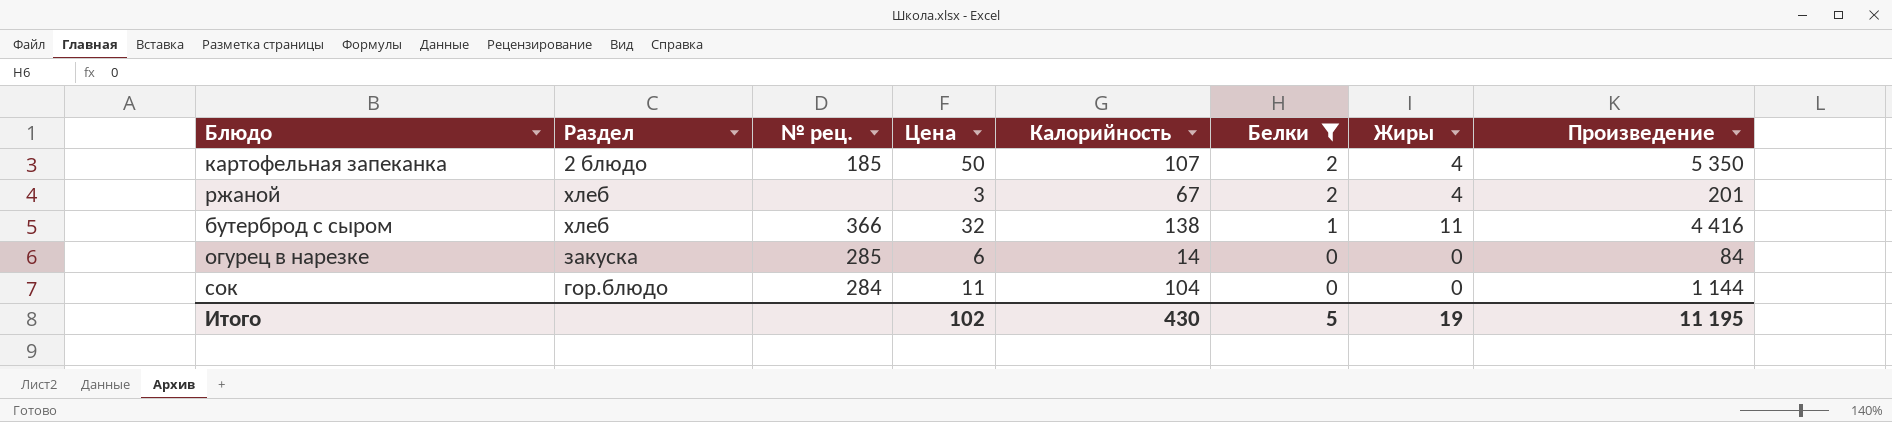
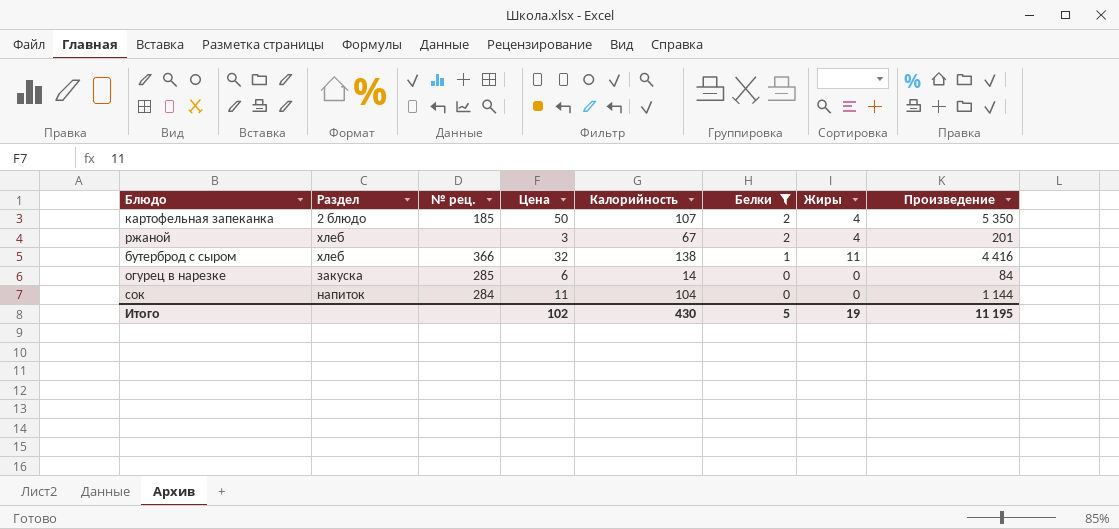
сок | Раздел: гор.блюдо -> напиток

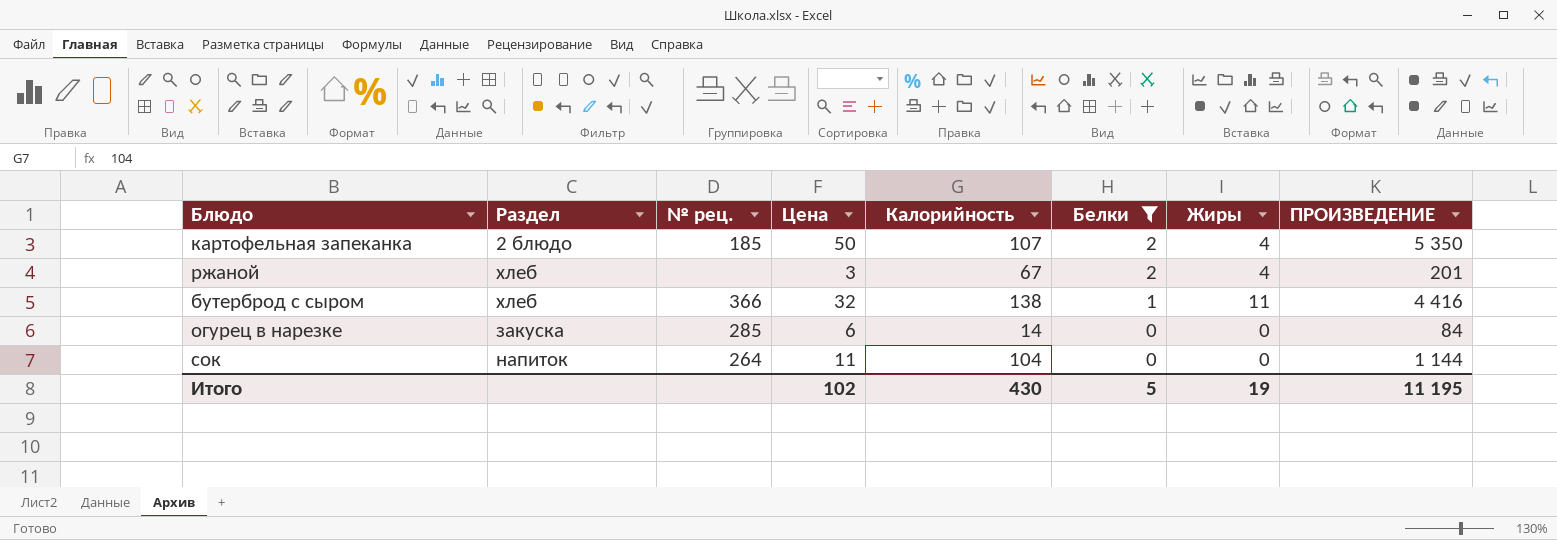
column name: Произведение -> ПРОИЗВЕДЕНИЕ
сок | № рец.: 284 -> 264

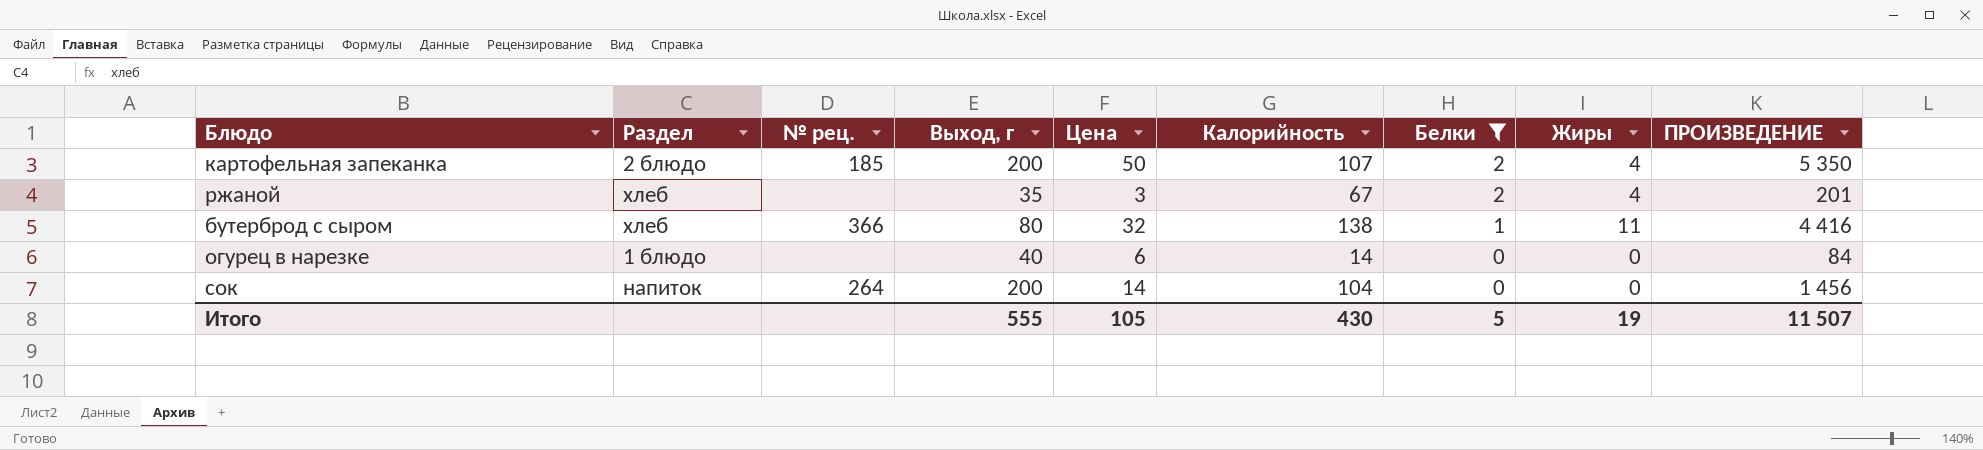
column Выход, г | position: none -> 4
огурец в нарезке | Раздел: закуска -> 1 блюдо
огурец в нарезке | № рец.: 285 -> none
сок | Цена: 11 -> 14
сок | ПРОИЗВЕДЕНИЕ: 1 144 -> 1 456
Итого | Цена: 102 -> 105
Итого | ПРОИЗВЕДЕНИЕ: 11 195 -> 11 507

